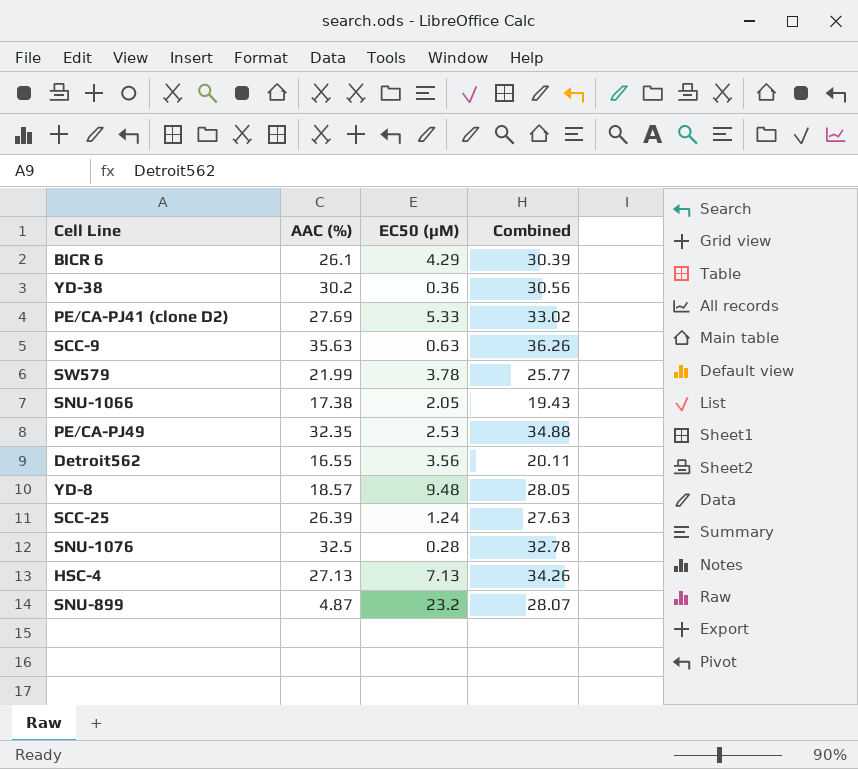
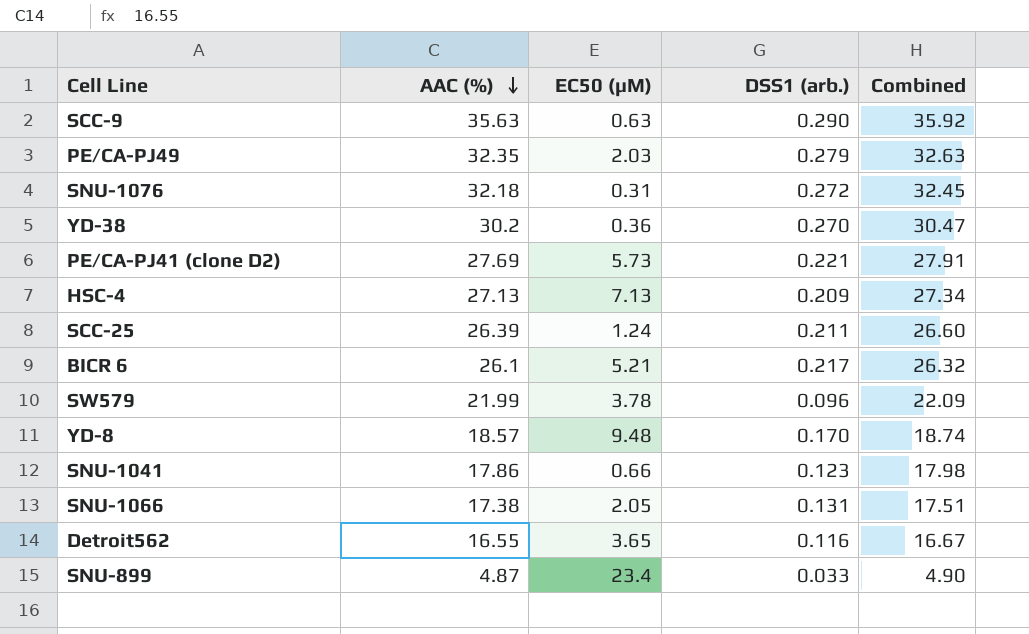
row order: none -> AAC (%) descending
column DSS1 (arb.) | position: none -> 4
column Combined | formula: [AAC (%)] + [EC50 (µM)] -> [AAC (%)] + [DSS1 (arb.)]
PE/CA-PJ49 | EC50 (µM): 2.53 -> 2.03
SNU-1076 | AAC (%): 32.5 -> 32.18
SNU-1076 | EC50 (µM): 0.28 -> 0.31
PE/CA-PJ41 (clone D2) | EC50 (µM): 5.33 -> 5.73
BICR 6 | EC50 (µM): 4.29 -> 5.21
row SNU-1041: none -> 17.86 | 0.66 | 0.123 | 17.98
Detroit562 | EC50 (µM): 3.56 -> 3.65
SNU-899 | EC50 (µM): 23.2 -> 23.4

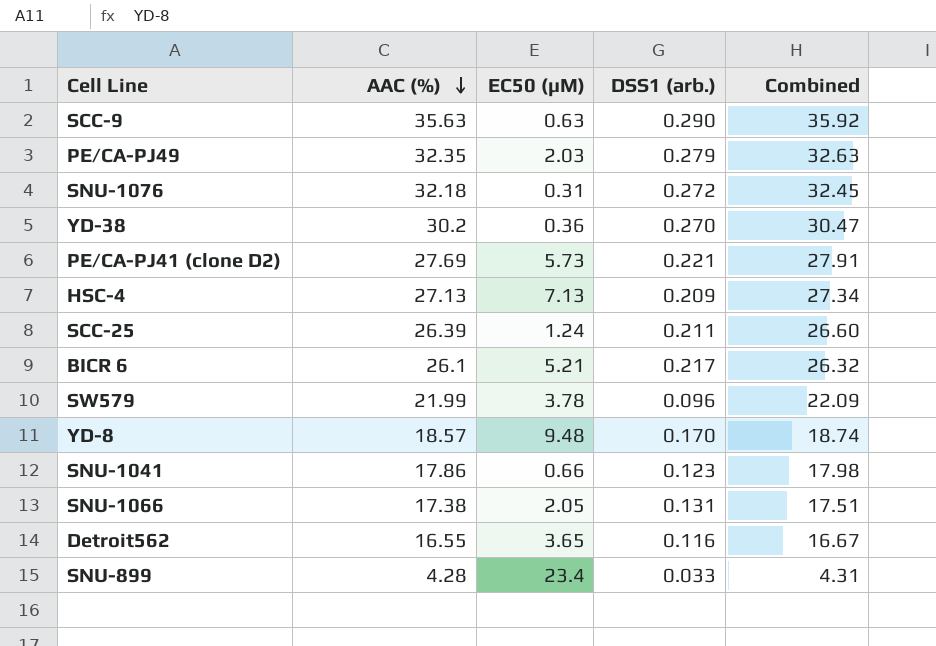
SNU-899 | AAC (%): 4.87 -> 4.28
SNU-899 | Combined: 4.90 -> 4.31

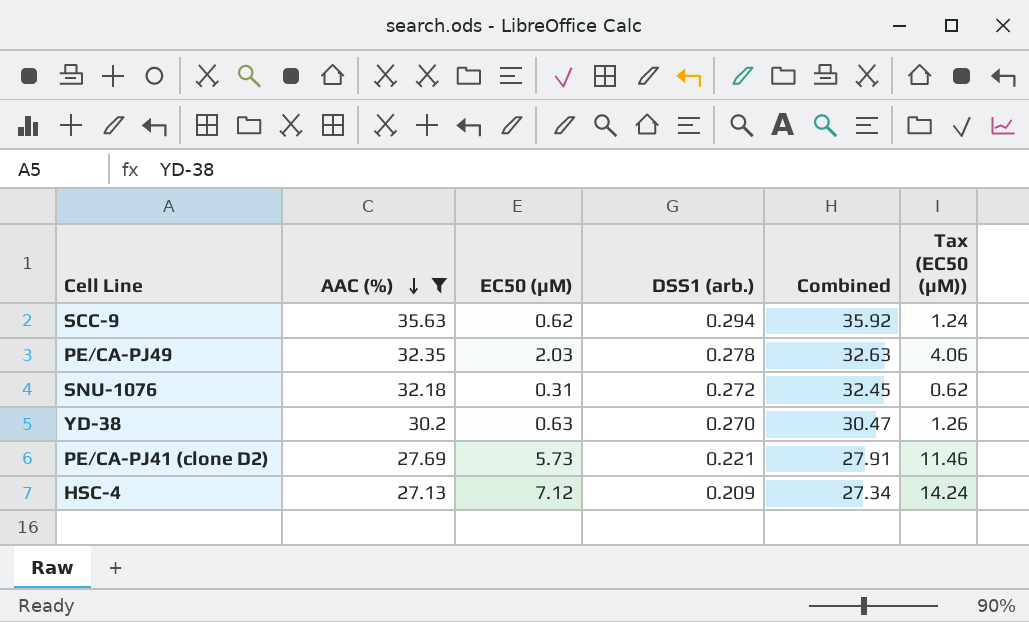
filter: none -> AAC (%) >= 27.13
column Tax (EC50 (µM)) | formula: none -> [EC50 (µM)] * 2
SCC-9 | EC50 (µM): 0.63 -> 0.62
SCC-9 | DSS1 (arb.): 0.290 -> 0.294
PE/CA-PJ49 | DSS1 (arb.): 0.279 -> 0.278
YD-38 | EC50 (µM): 0.36 -> 0.63
HSC-4 | EC50 (µM): 7.13 -> 7.12

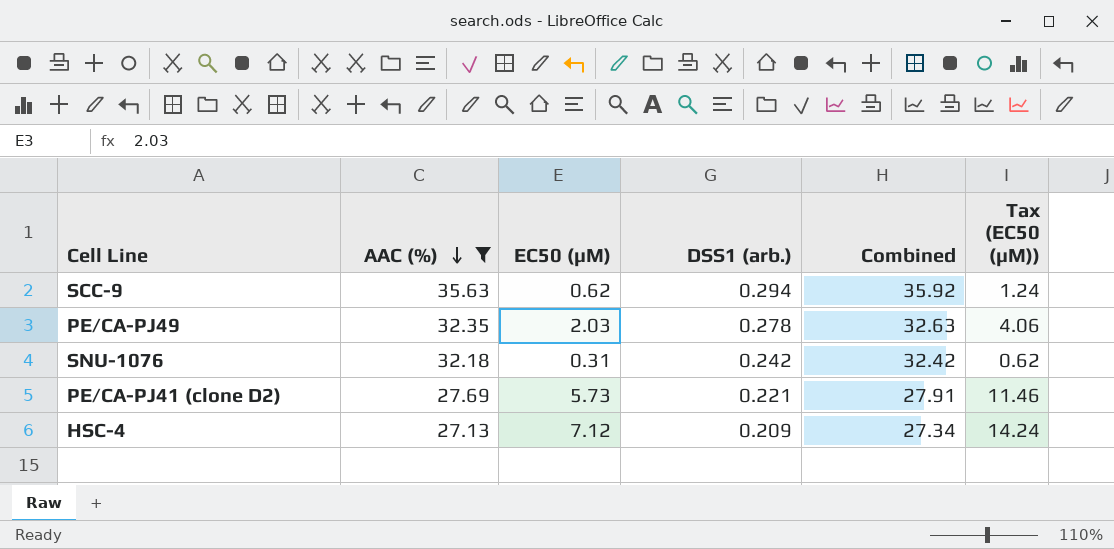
row YD-38: 30.2 | 0.63 | 0.270 | 30.47 | 1.26 -> none
SNU-1076 | DSS1 (arb.): 0.272 -> 0.242
SNU-1076 | Combined: 32.45 -> 32.42

